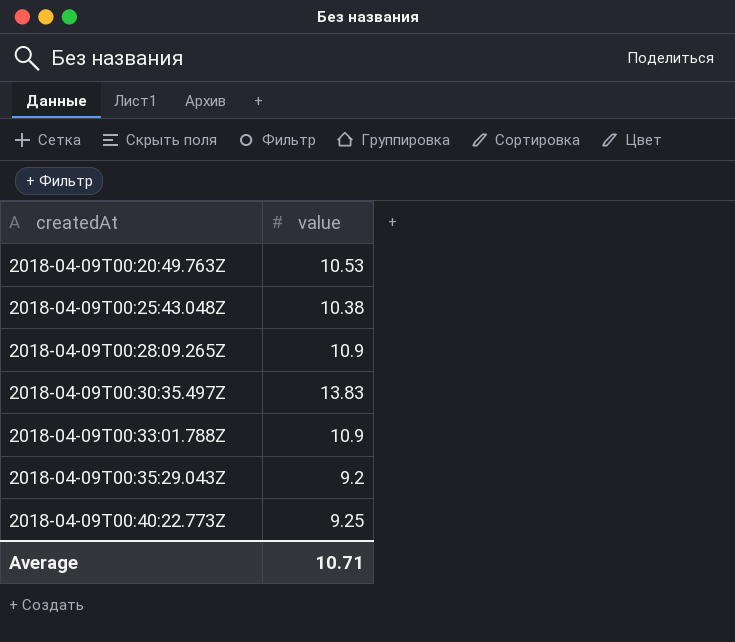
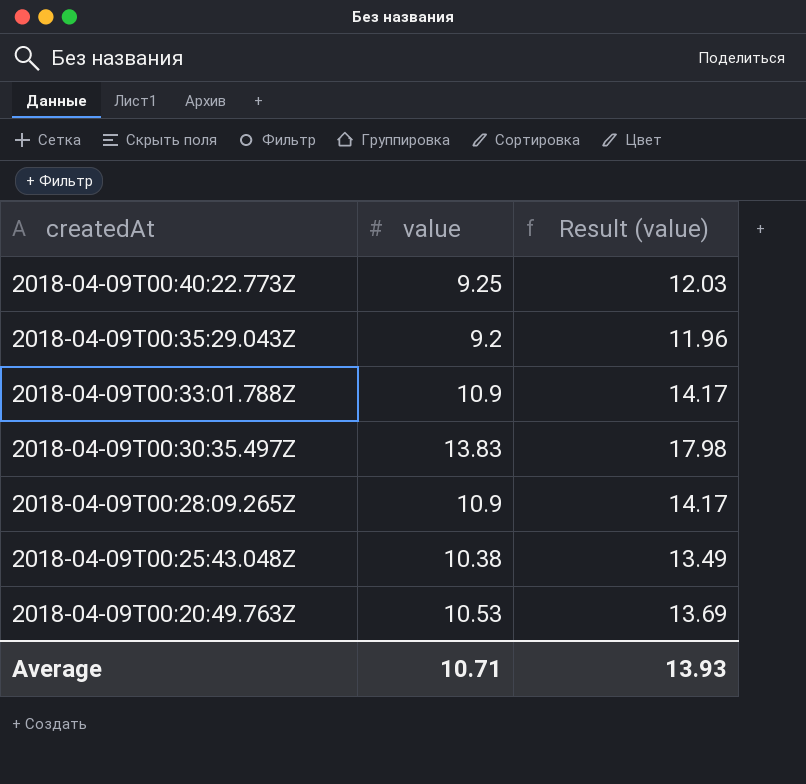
row order: createdAt ascending -> createdAt descending
column Result (value) | formula: none -> [value] * 1.3

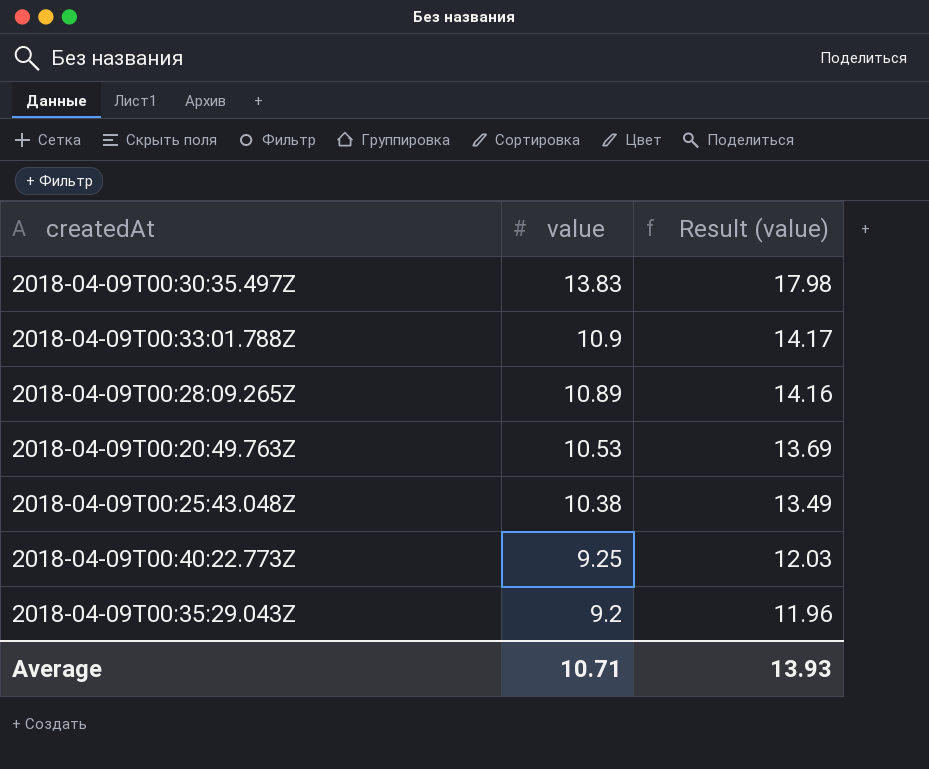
row order: createdAt descending -> value descending
2018-04-09T00:28:09.265Z | value: 10.9 -> 10.89
2018-04-09T00:28:09.265Z | Result (value): 14.17 -> 14.16

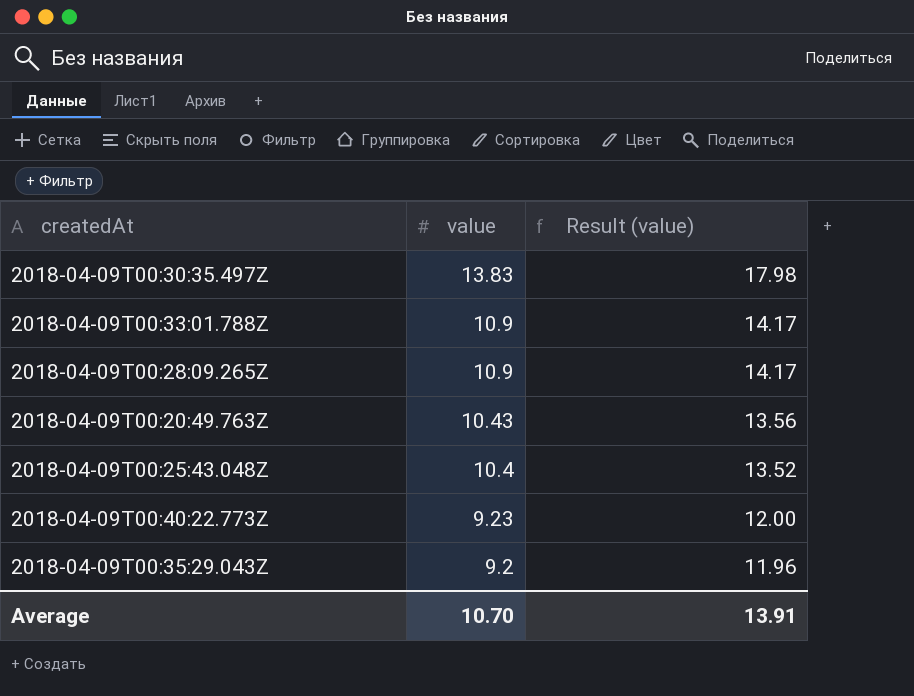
2018-04-09T00:28:09.265Z | value: 10.89 -> 10.9
2018-04-09T00:28:09.265Z | Result (value): 14.16 -> 14.17
2018-04-09T00:20:49.763Z | value: 10.53 -> 10.43
2018-04-09T00:20:49.763Z | Result (value): 13.69 -> 13.56
2018-04-09T00:25:43.048Z | value: 10.38 -> 10.4
2018-04-09T00:25:43.048Z | Result (value): 13.49 -> 13.52
2018-04-09T00:40:22.773Z | value: 9.25 -> 9.23
2018-04-09T00:40:22.773Z | Result (value): 12.03 -> 12.00
Average | value: 10.71 -> 10.70
Average | Result (value): 13.93 -> 13.91

